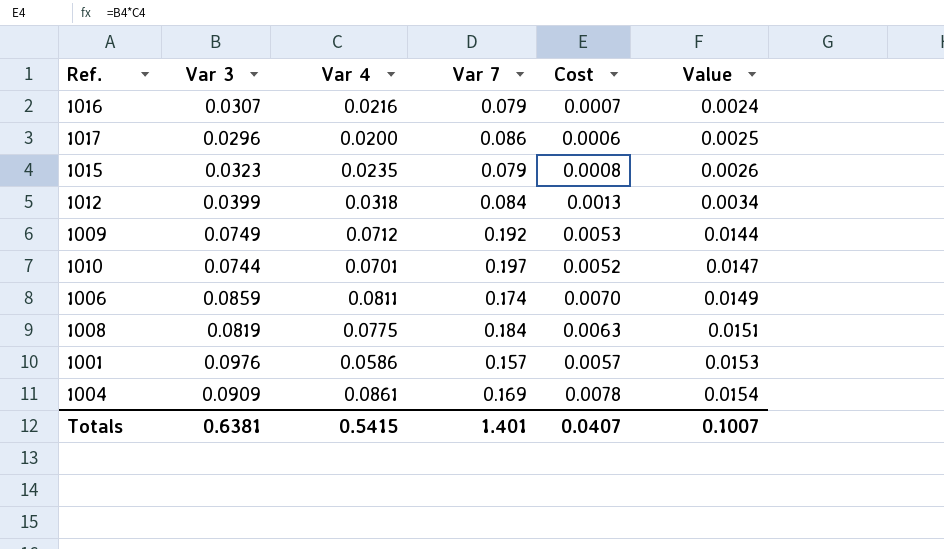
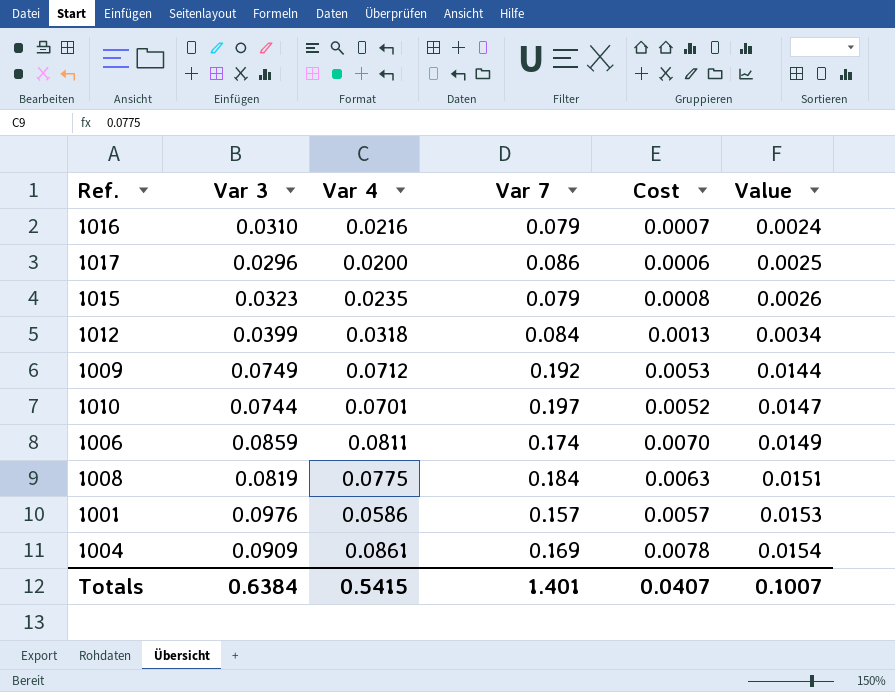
1016 | Var 3: 0.0307 -> 0.0310
Totals | Var 3: 0.6381 -> 0.6384

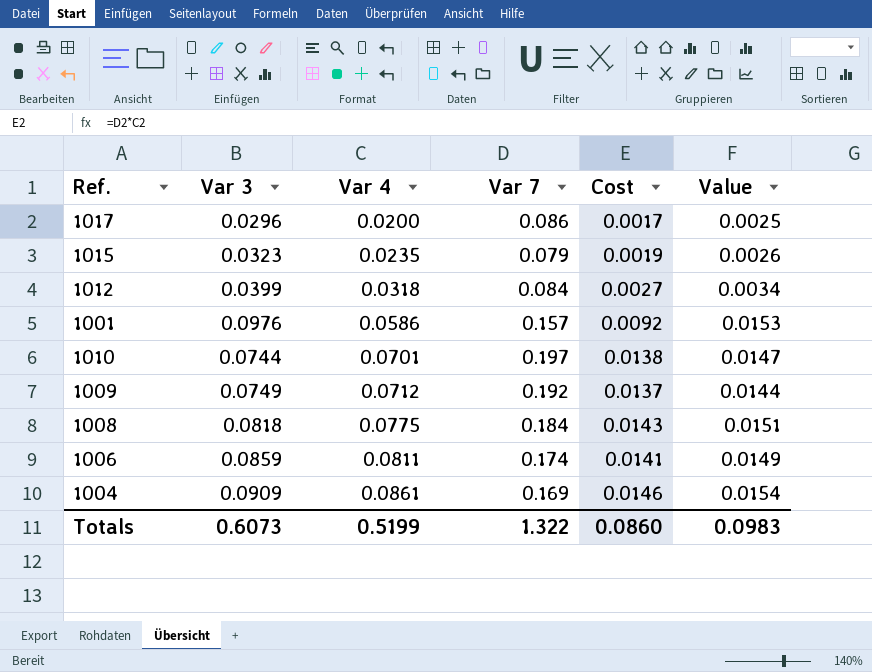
row order: Value ascending -> Var 4 ascending
column Cost | formula: [Var 3] * [Var 4] -> [Var 4] * [Var 7]
row 1016: 0.0310 | 0.0216 | 0.079 | 0.0007 | 0.0024 -> none
1008 | Var 3: 0.0819 -> 0.0818
Totals | Var 3: 0.6384 -> 0.6073
Totals | Var 4: 0.5415 -> 0.5199
Totals | Var 7: 1.401 -> 1.322
Totals | Cost: 0.0407 -> 0.0860
Totals | Value: 0.1007 -> 0.0983

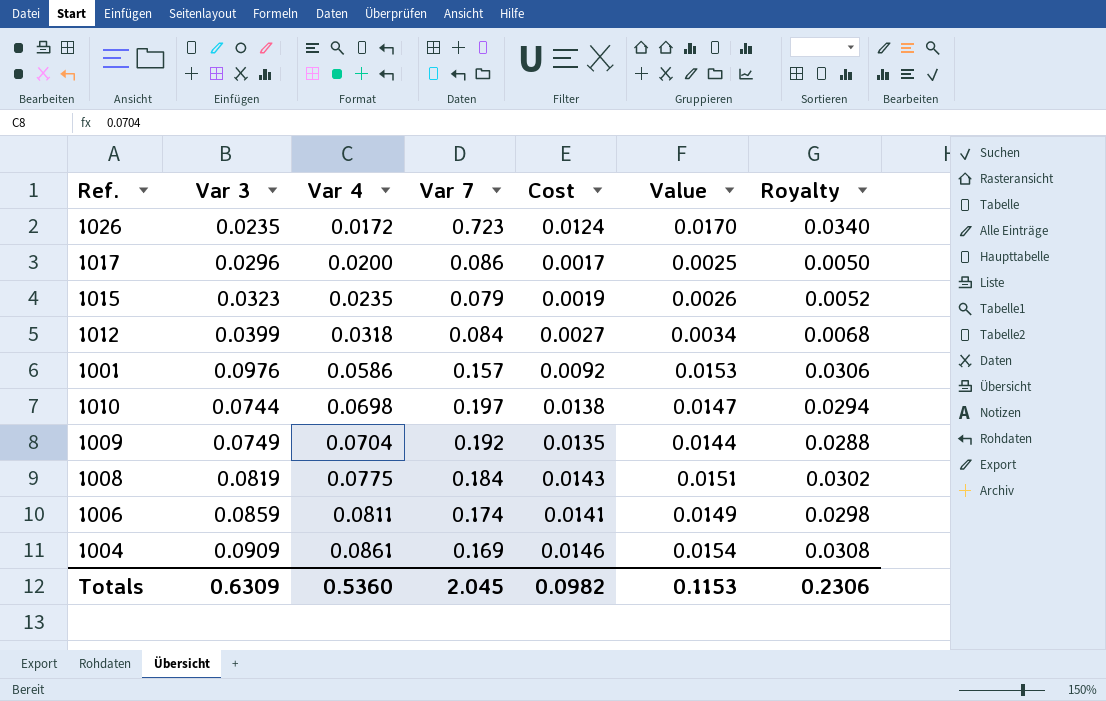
column Royalty | formula: none -> [Value] * 2
row 1026: none -> 0.0235 | 0.0172 | 0.723 | 0.0124 | 0.0170 | 0.0340
1010 | Var 4: 0.0701 -> 0.0698
1009 | Var 4: 0.0712 -> 0.0704
1009 | Cost: 0.0137 -> 0.0135
1008 | Var 3: 0.0818 -> 0.0819
Totals | Var 3: 0.6073 -> 0.6309
Totals | Var 4: 0.5199 -> 0.5360
Totals | Var 7: 1.322 -> 2.045
Totals | Cost: 0.0860 -> 0.0982
Totals | Value: 0.0983 -> 0.1153

